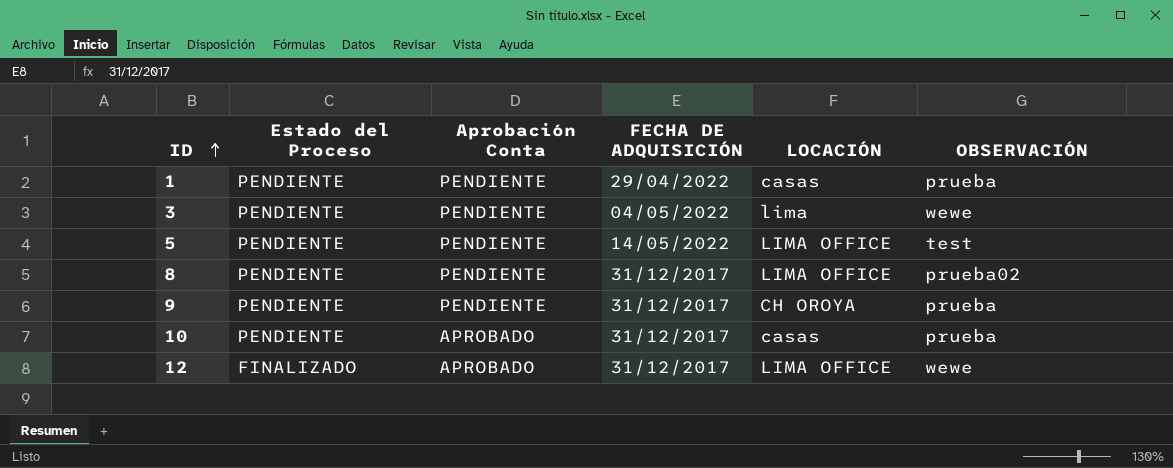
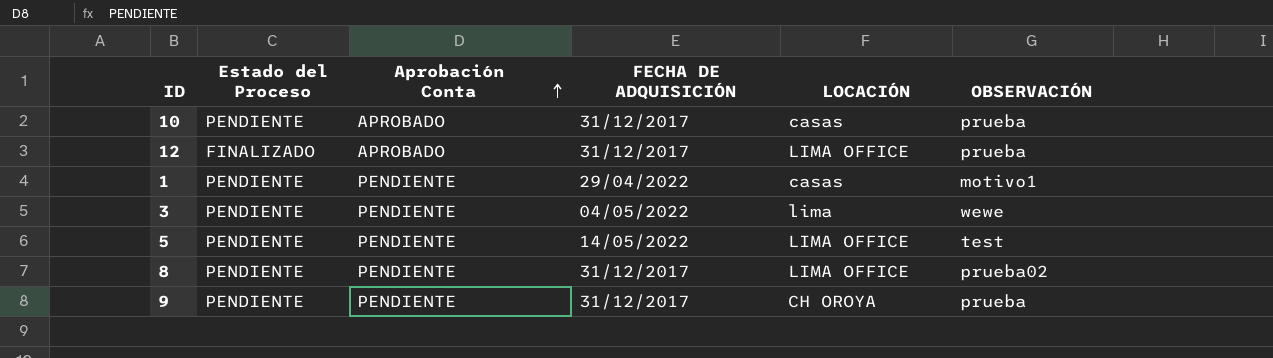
row order: ID ascending -> Aprobación Conta ascending
12 | OBSERVACIÓN: wewe -> prueba
1 | OBSERVACIÓN: prueba -> motivo1

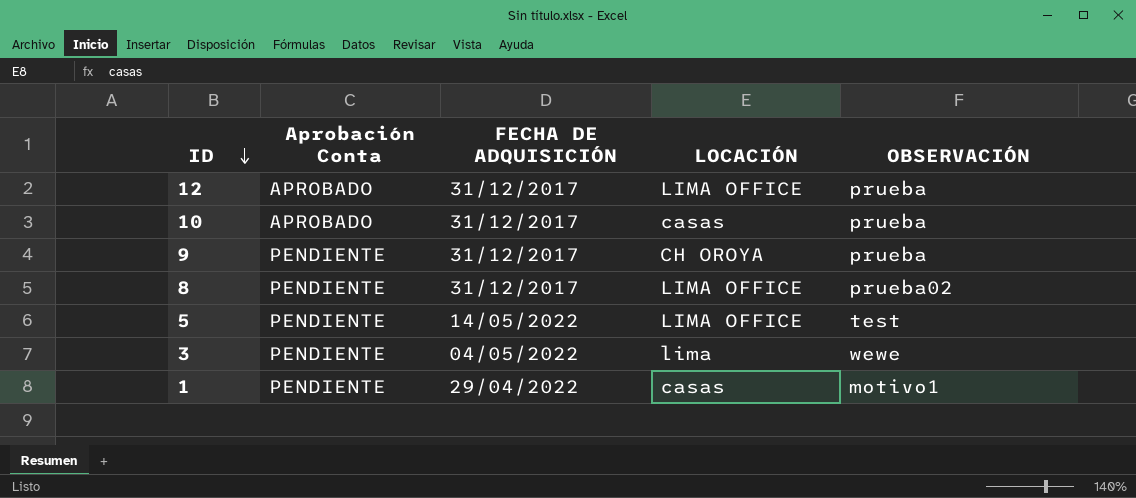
row order: Aprobación Conta ascending -> ID descending
column Estado del Proceso | position: 2 -> none

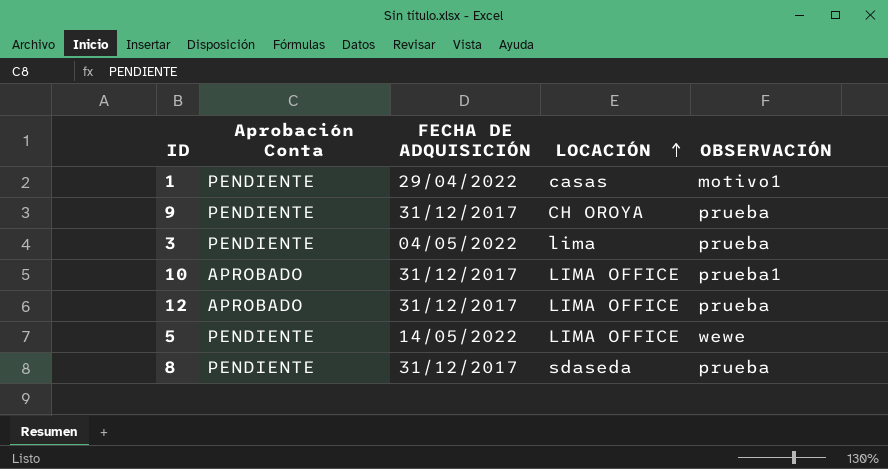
row order: ID descending -> LOCACIÓN ascending
3 | OBSERVACIÓN: wewe -> prueba
10 | LOCACIÓN: casas -> LIMA OFFICE
10 | OBSERVACIÓN: prueba -> prueba1
5 | OBSERVACIÓN: test -> wewe
8 | LOCACIÓN: LIMA OFFICE -> sdaseda
8 | OBSERVACIÓN: prueba02 -> prueba

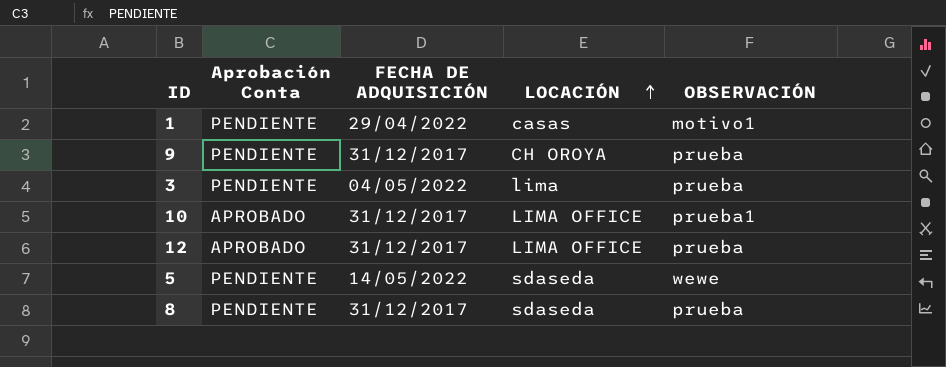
5 | LOCACIÓN: LIMA OFFICE -> sdaseda

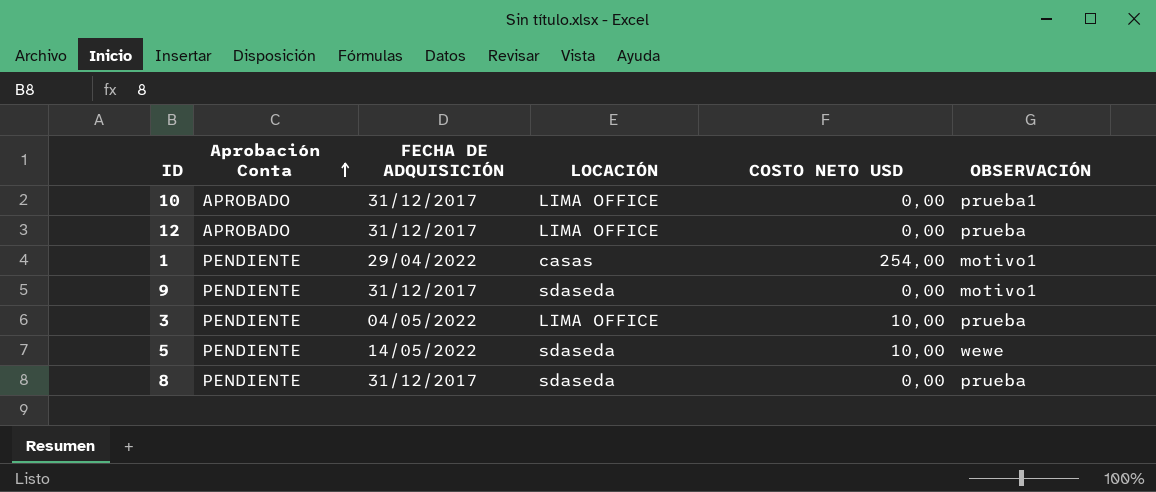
row order: LOCACIÓN ascending -> Aprobación Conta ascending
column COSTO NETO USD | position: none -> 5
9 | LOCACIÓN: CH OROYA -> sdaseda
9 | OBSERVACIÓN: prueba -> motivo1
3 | LOCACIÓN: lima -> LIMA OFFICE

